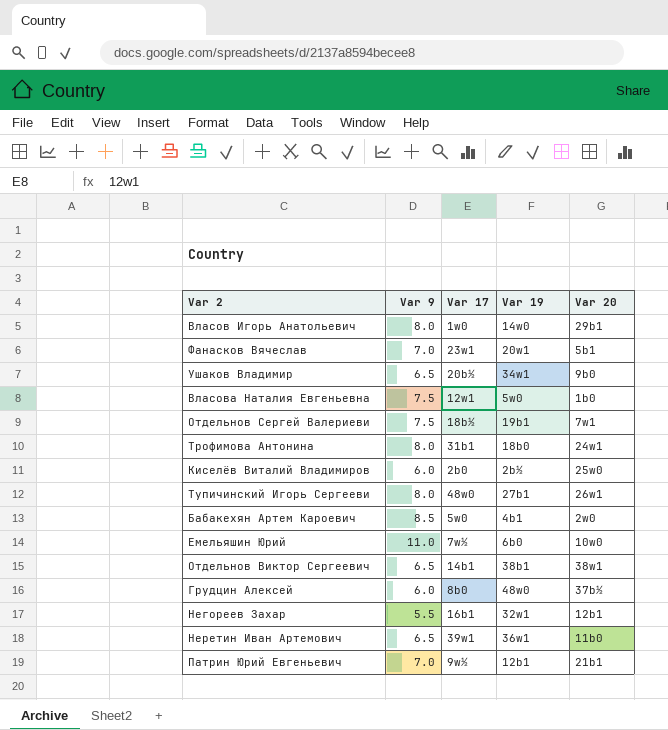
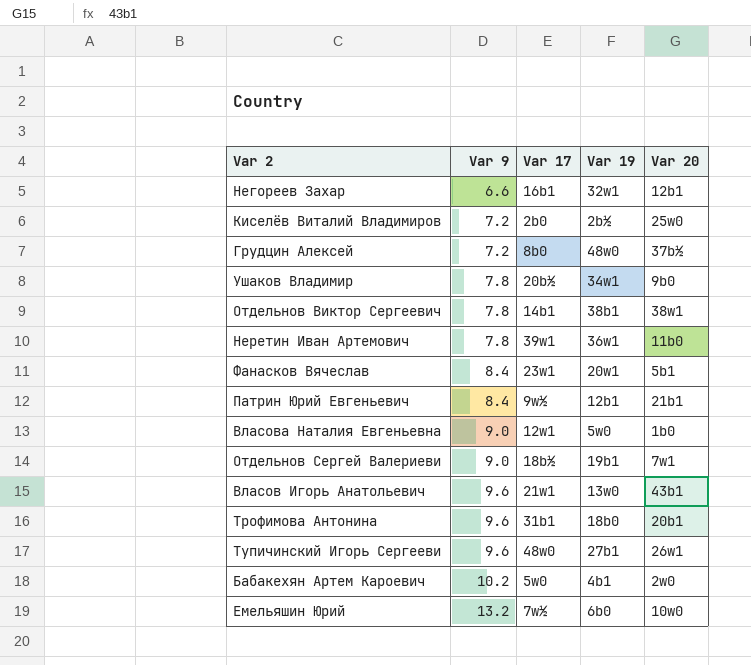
row order: none -> Var 9 ascending
Негореев Захар | Var 9: 5.5 -> 6.6
Киселёв Виталий Владимиров | Var 9: 6.0 -> 7.2
Грудцин Алексей | Var 9: 6.0 -> 7.2
Ушаков Владимир | Var 9: 6.5 -> 7.8
Отдельнов Виктор Сергеевич | Var 9: 6.5 -> 7.8
Неретин Иван Артемович | Var 9: 6.5 -> 7.8
Фанасков Вячеслав | Var 9: 7.0 -> 8.4
Патрин Юрий Евгеньевич | Var 9: 7.0 -> 8.4
Власова Наталия Евгеньевна | Var 9: 7.5 -> 9.0
Отдельнов Сергей Валериеви | Var 9: 7.5 -> 9.0
Власов Игорь Анатольевич | Var 9: 8.0 -> 9.6
Власов Игорь Анатольевич | Var 17: 1w0 -> 21w1
Власов Игорь Анатольевич | Var 19: 14w0 -> 13w0
Власов Игорь Анатольевич | Var 20: 29b1 -> 43b1
Трофимова Антонина | Var 9: 8.0 -> 9.6
Трофимова Антонина | Var 20: 24w1 -> 20b1
Тупичинский Игорь Сергееви | Var 9: 8.0 -> 9.6
Бабакехян Артем Кароевич | Var 9: 8.5 -> 10.2
Емельяшин Юрий | Var 9: 11.0 -> 13.2

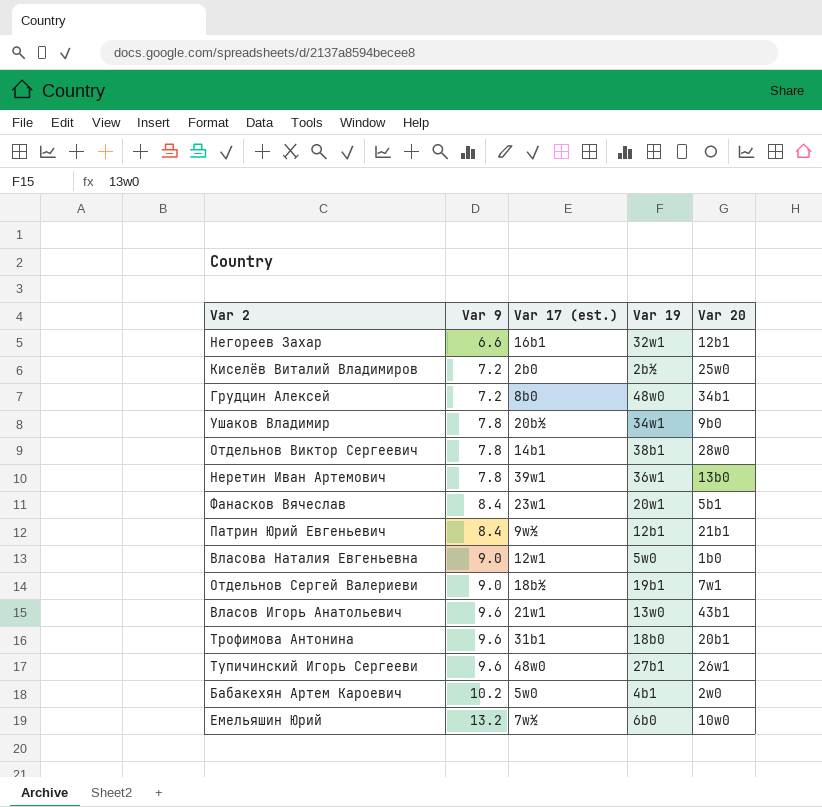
column name: Var 17 -> Var 17 (est.)
Грудцин Алексей | Var 20: 37b½ -> 34b1
Отдельнов Виктор Сергеевич | Var 20: 38w1 -> 28w0
Неретин Иван Артемович | Var 20: 11b0 -> 13b0

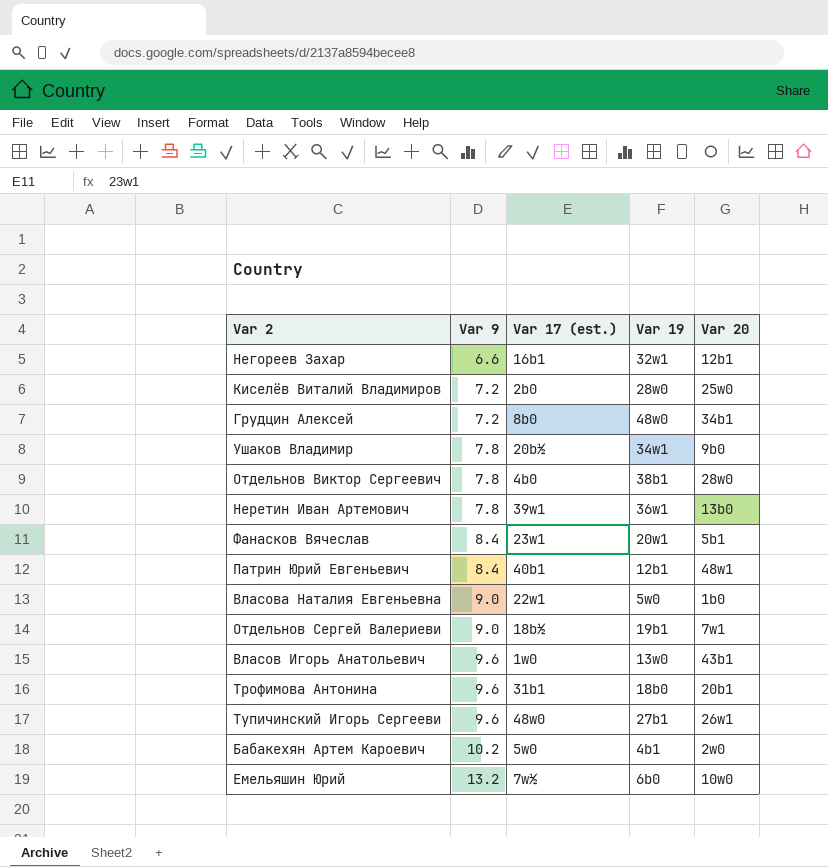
Киселёв Виталий Владимиров | Var 19: 2b½ -> 28w0
Отдельнов Виктор Сергеевич | Var 17 (est.): 14b1 -> 4b0
Патрин Юрий Евгеньевич | Var 17 (est.): 9w½ -> 40b1
Патрин Юрий Евгеньевич | Var 20: 21b1 -> 48w1
Власова Наталия Евгеньевна | Var 17 (est.): 12w1 -> 22w1
Власов Игорь Анатольевич | Var 17 (est.): 21w1 -> 1w0

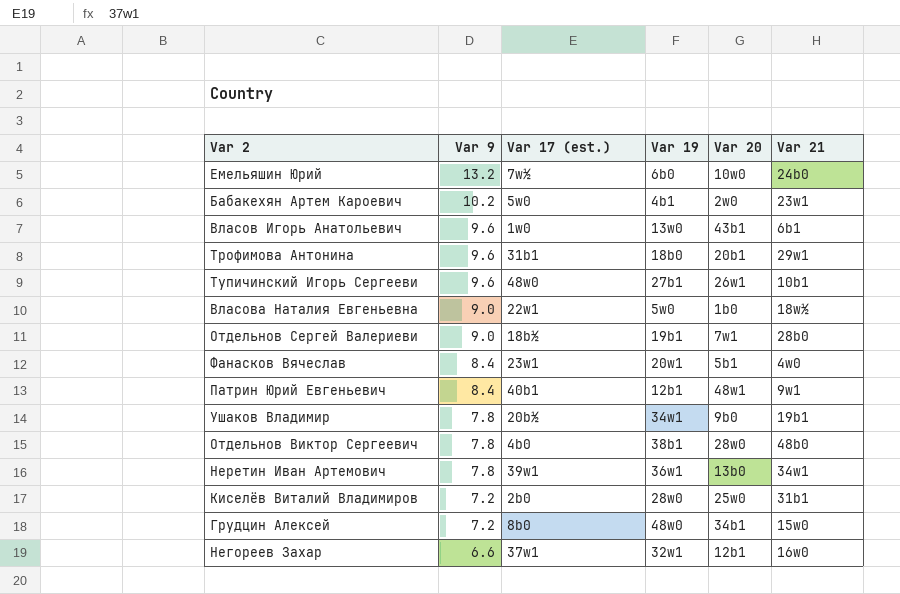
row order: Var 9 ascending -> Var 9 descending
column Var 21 | position: none -> 6
Негореев Захар | Var 17 (est.): 16b1 -> 37w1

